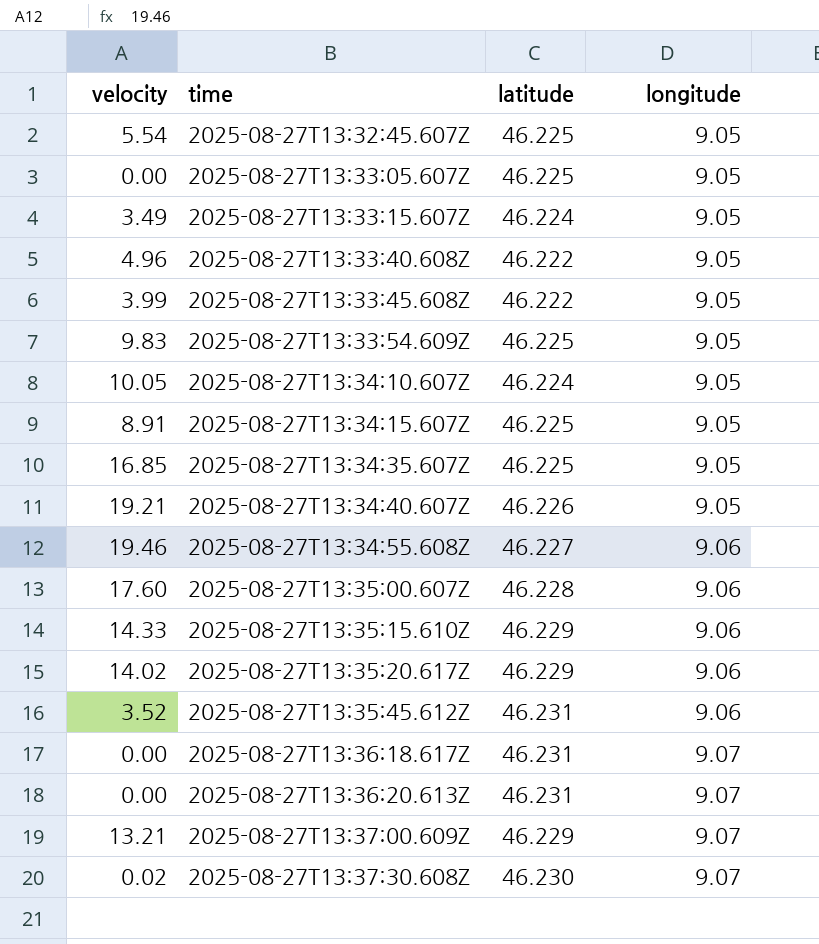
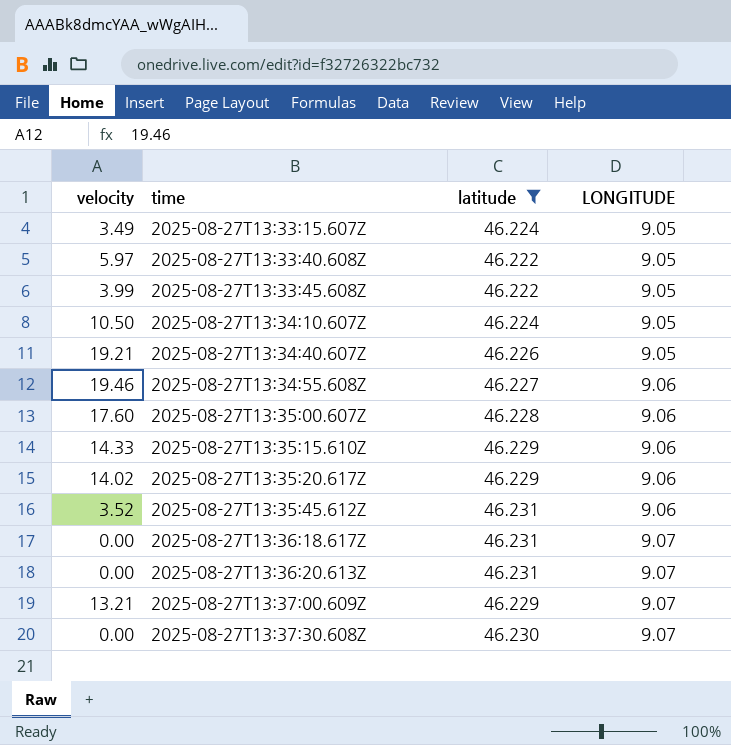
filter: none -> latitude != 46.225
column name: longitude -> LONGITUDE
2025-08-27T13:33:40.608Z | velocity: 4.96 -> 5.97
2025-08-27T13:34:10.607Z | velocity: 10.05 -> 10.50
2025-08-27T13:37:30.608Z | velocity: 0.02 -> 0.00

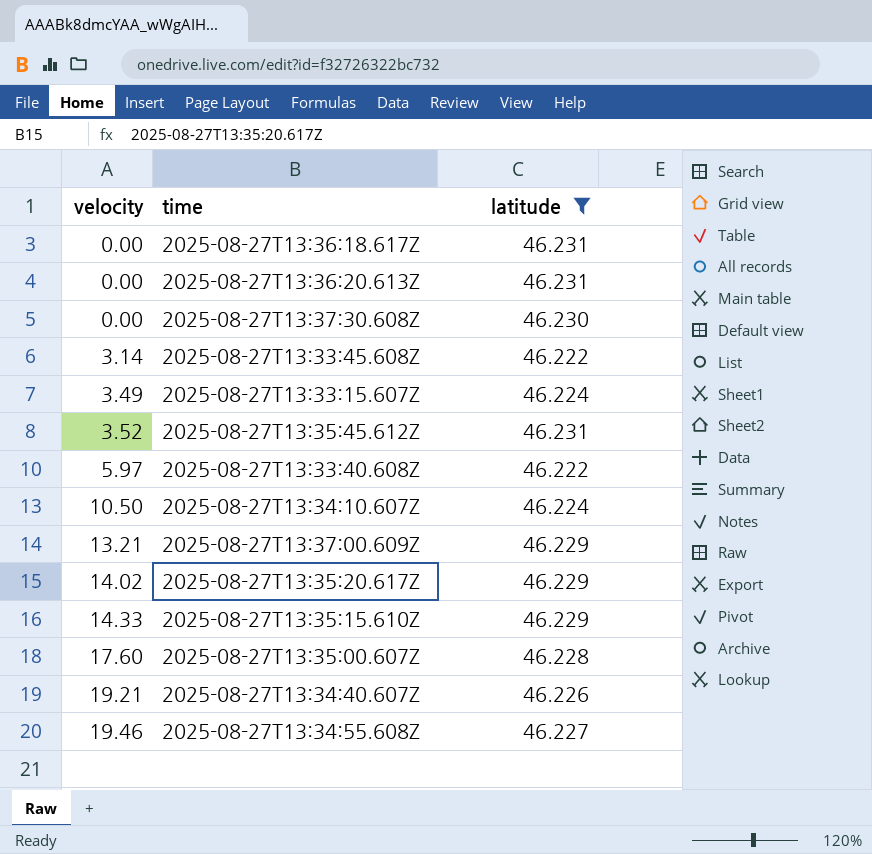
row order: time ascending -> velocity ascending
column LONGITUDE | position: 4 -> none
2025-08-27T13:33:45.608Z | velocity: 3.99 -> 3.14

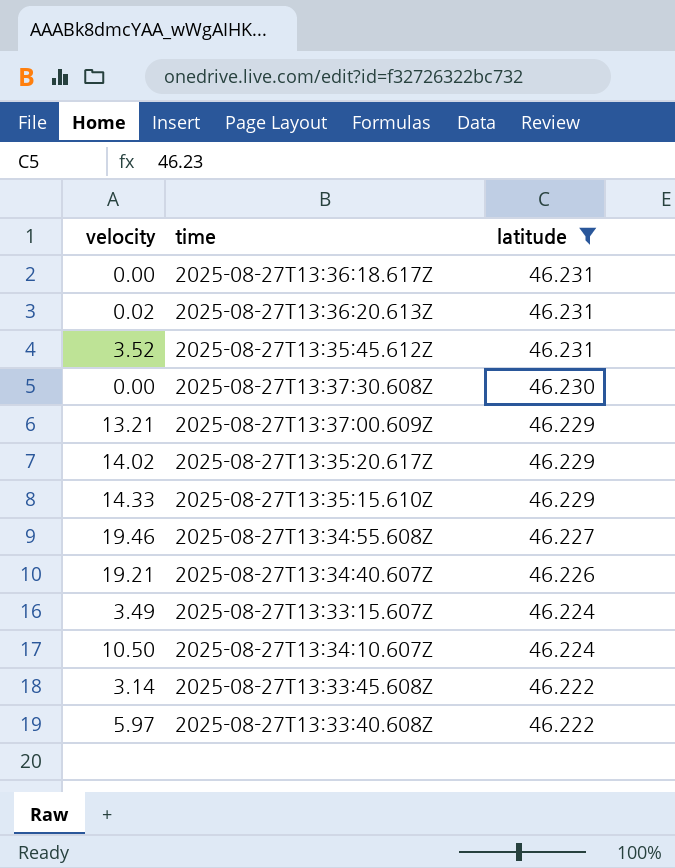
row order: velocity ascending -> latitude descending
row 2025-08-27T13:35:00.607Z: 17.60 | 46.228 -> none
2025-08-27T13:36:20.613Z | velocity: 0.00 -> 0.02

